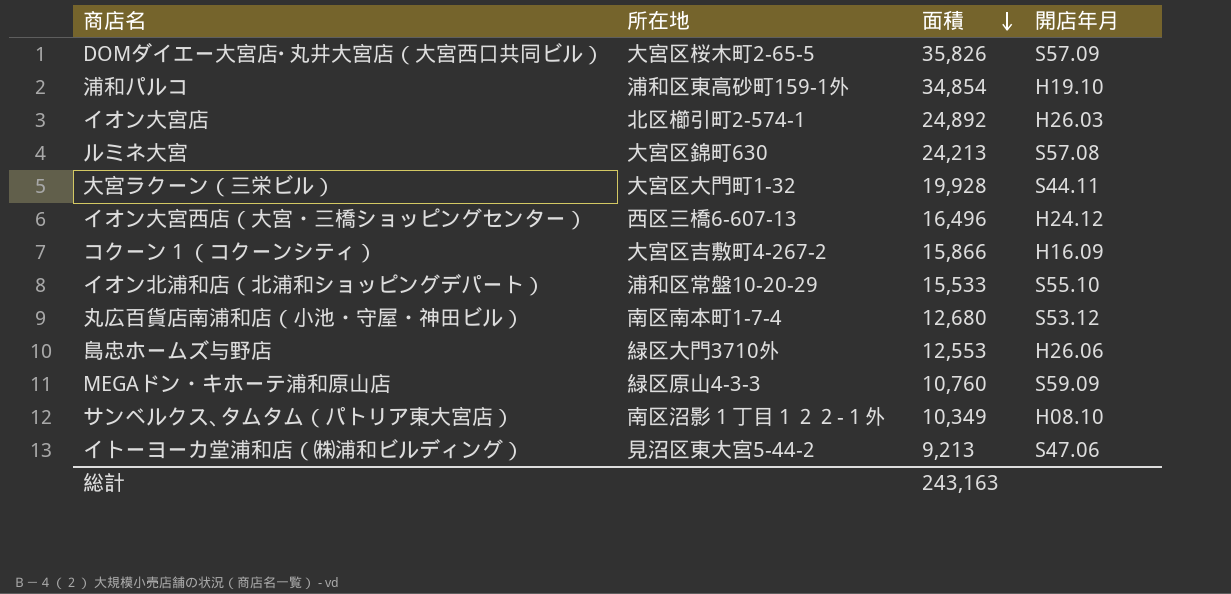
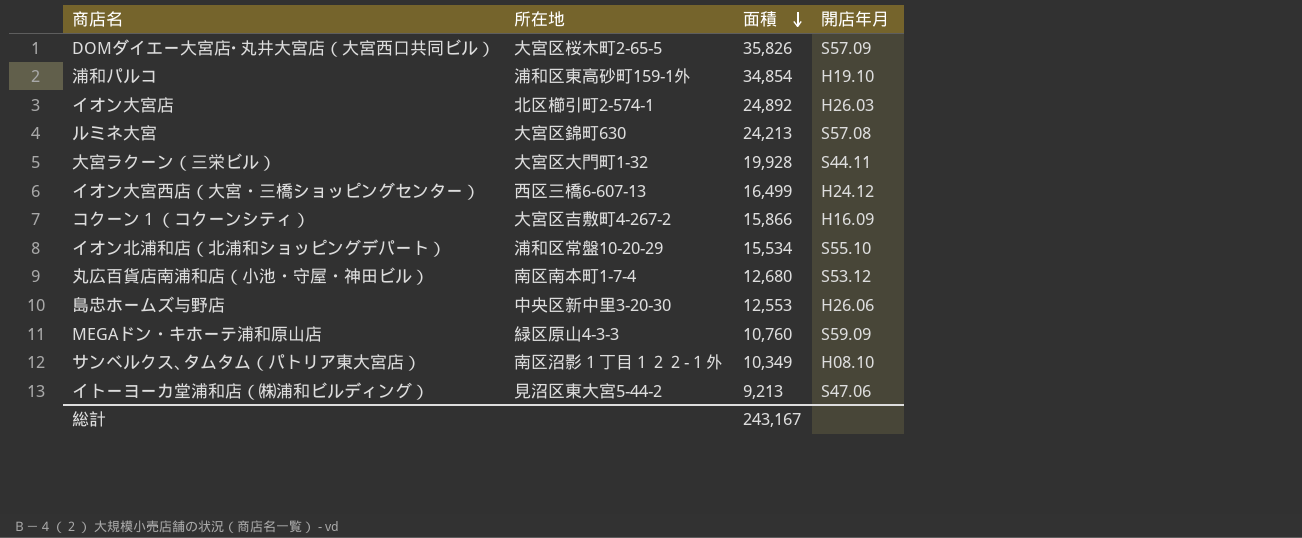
イオン大宮西店（大宮・三橋ショッピングセンター） | 面積: 16,496 -> 16,499
イオン北浦和店（北浦和ショッピングデパート） | 面積: 15,533 -> 15,534
島忠ホームズ与野店 | 所在地: 緑区大門3710外 -> 中央区新中里3-20-30
総計 | 面積: 243,163 -> 243,167

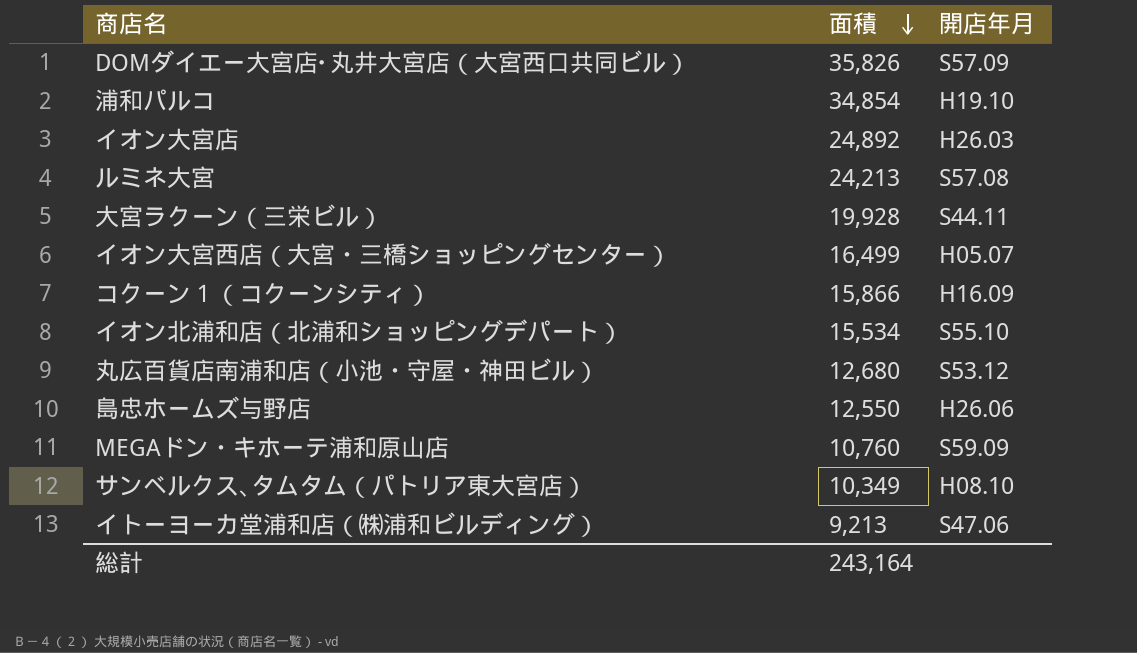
column 所在地 | position: 2 -> none
イオン大宮西店（大宮・三橋ショッピングセンター） | 開店年月: H24.12 -> H05.07
島忠ホームズ与野店 | 面積: 12,553 -> 12,550
総計 | 面積: 243,167 -> 243,164

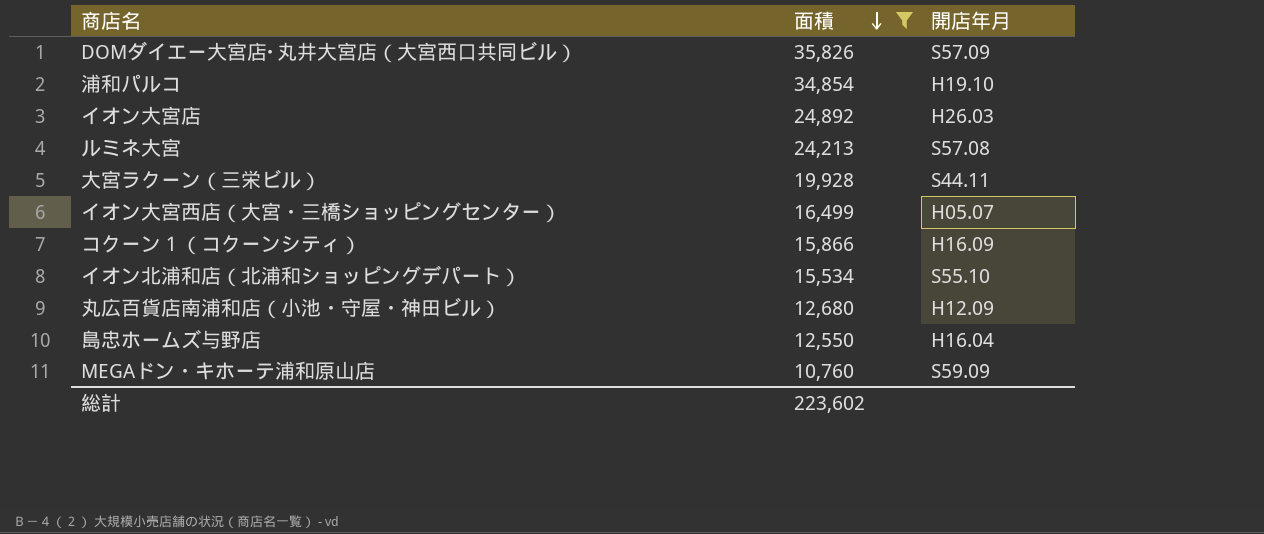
filter: none -> 面積 >= 10,760
丸広百貨店南浦和店（小池・守屋・神田ビル） | 開店年月: S53.12 -> H12.09
島忠ホームズ与野店 | 開店年月: H26.06 -> H16.04
総計 | 面積: 243,164 -> 223,602

